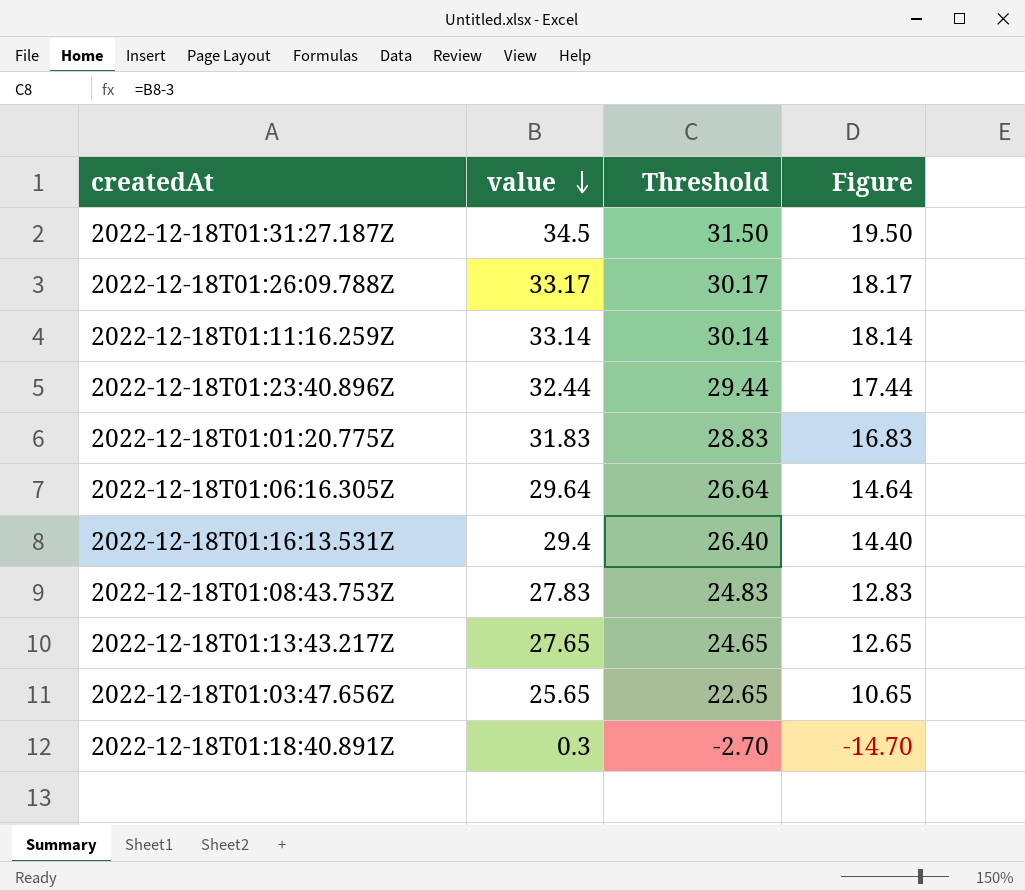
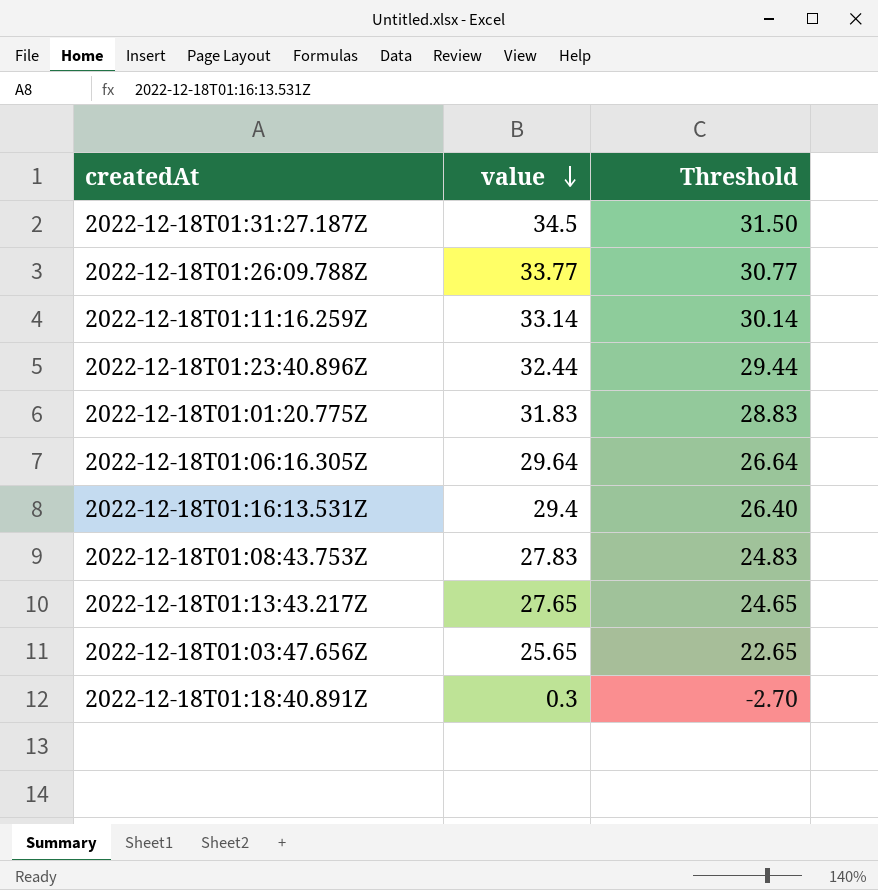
column Figure | formula: [value] - 15 -> none
2022-12-18T01:26:09.788Z | value: 33.17 -> 33.77
2022-12-18T01:26:09.788Z | Threshold: 30.17 -> 30.77

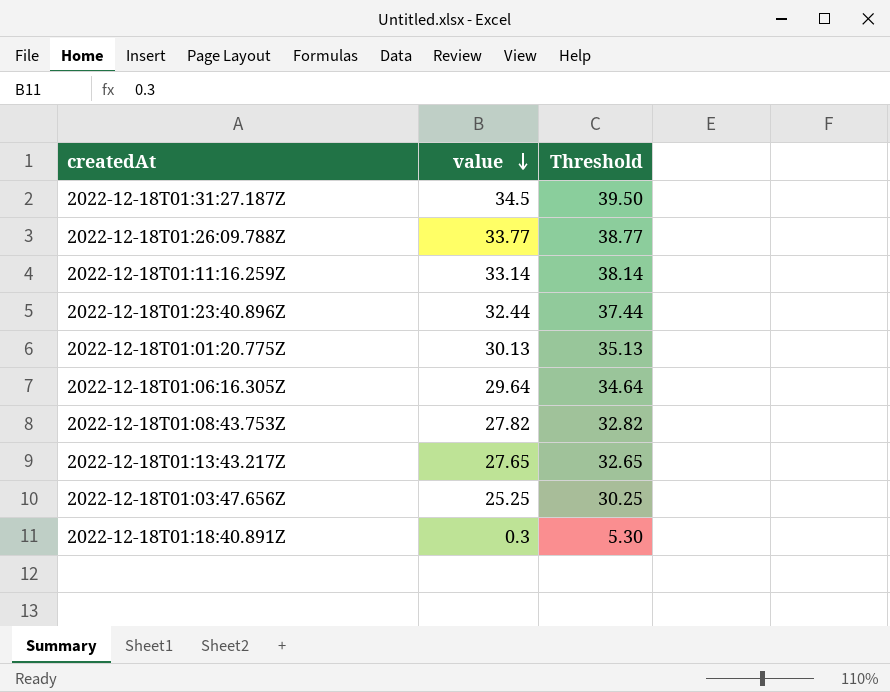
column Threshold | formula: [value] - 3 -> [value] + 5
row 2022-12-18T01:16:13.531Z: 29.4 | 26.40 -> none
2022-12-18T01:01:20.775Z | value: 31.83 -> 30.13
2022-12-18T01:08:43.753Z | value: 27.83 -> 27.82
2022-12-18T01:03:47.656Z | value: 25.65 -> 25.25

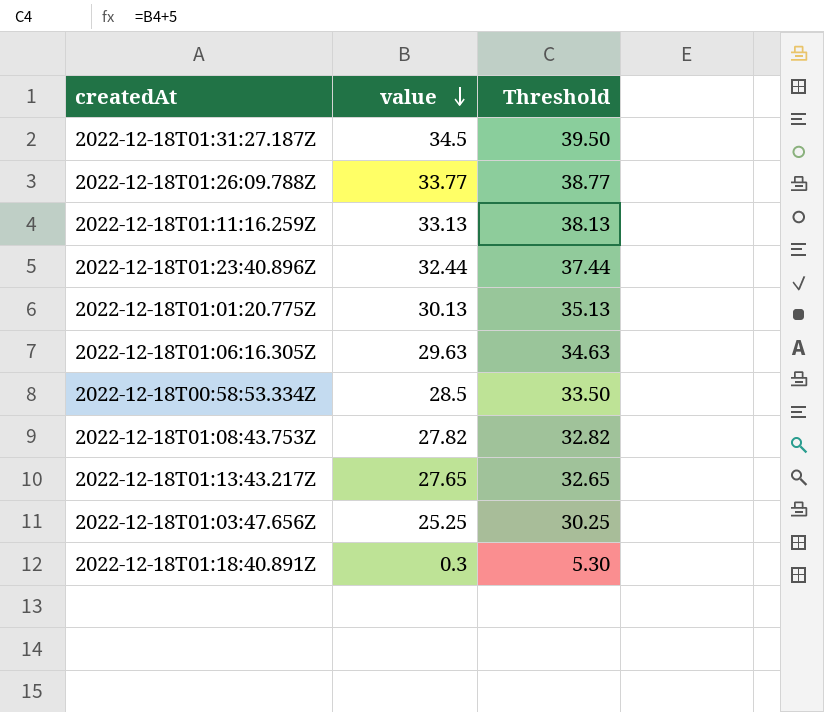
2022-12-18T01:11:16.259Z | value: 33.14 -> 33.13
2022-12-18T01:11:16.259Z | Threshold: 38.14 -> 38.13
2022-12-18T01:06:16.305Z | value: 29.64 -> 29.63
2022-12-18T01:06:16.305Z | Threshold: 34.64 -> 34.63
row 2022-12-18T00:58:53.334Z: none -> 28.5 | 33.50

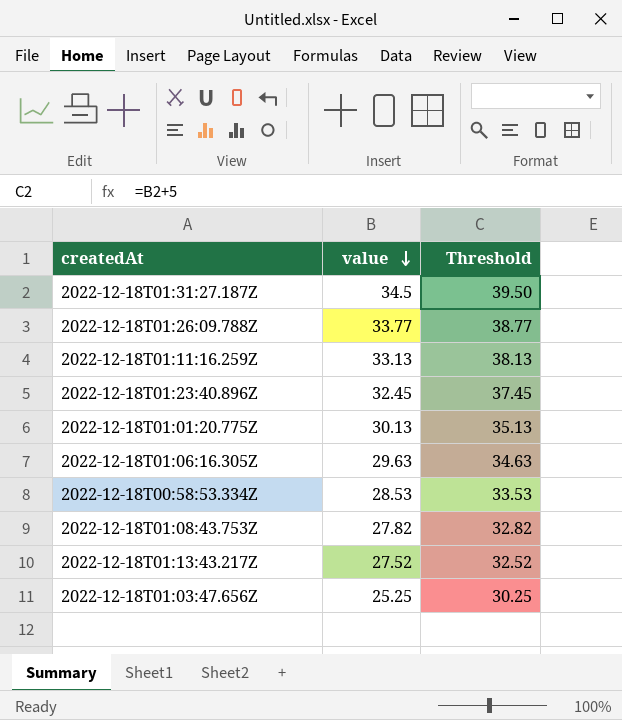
row 2022-12-18T01:18:40.891Z: 0.3 | 5.30 -> none
2022-12-18T01:23:40.896Z | value: 32.44 -> 32.45
2022-12-18T01:23:40.896Z | Threshold: 37.44 -> 37.45
2022-12-18T00:58:53.334Z | value: 28.5 -> 28.53
2022-12-18T00:58:53.334Z | Threshold: 33.50 -> 33.53
2022-12-18T01:13:43.217Z | value: 27.65 -> 27.52
2022-12-18T01:13:43.217Z | Threshold: 32.65 -> 32.52

